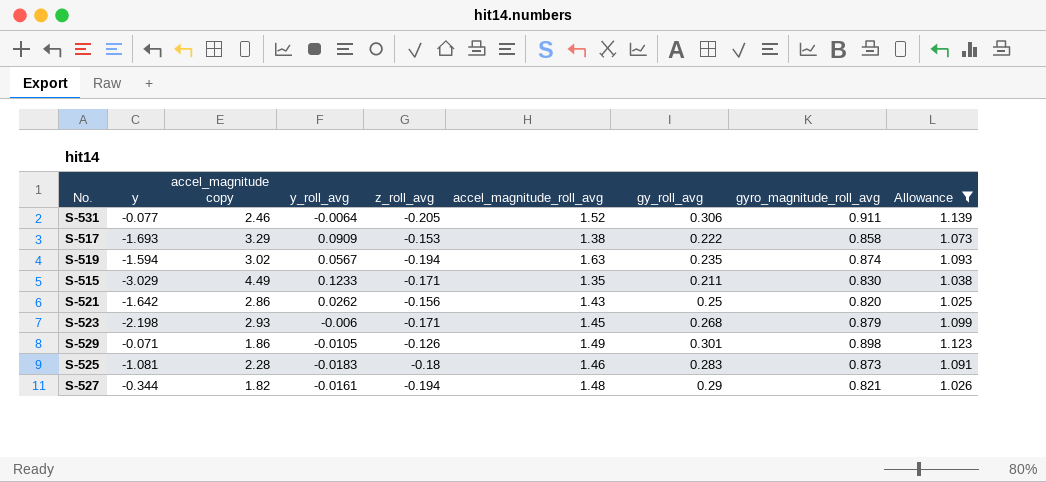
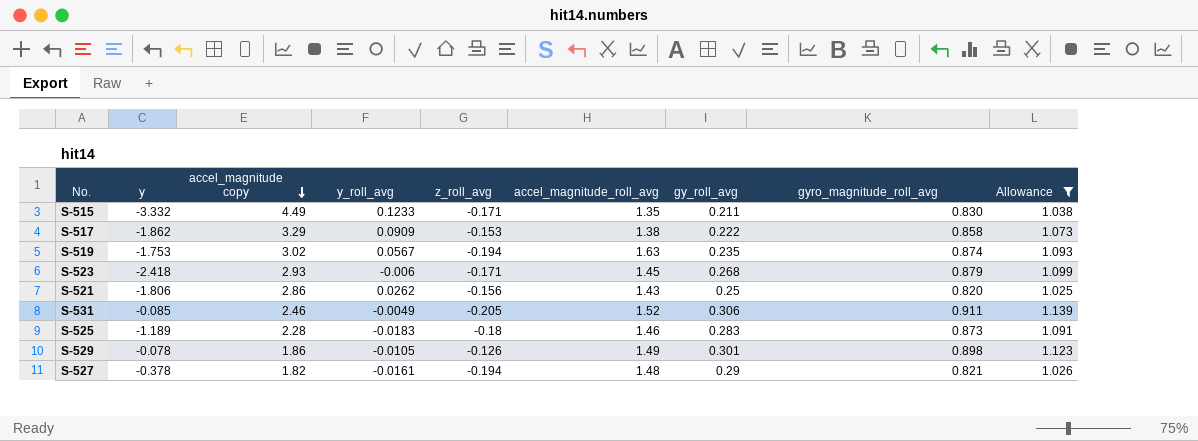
row order: none -> accel_magnitude copy descending
S-515 | y: -3.029 -> -3.332
S-517 | y: -1.693 -> -1.862
S-519 | y: -1.594 -> -1.753
S-523 | y: -2.198 -> -2.418
S-521 | y: -1.642 -> -1.806
S-531 | y: -0.077 -> -0.085
S-531 | y_roll_avg: -0.0064 -> -0.0049
S-525 | y: -1.081 -> -1.189
S-529 | y: -0.071 -> -0.078
S-527 | y: -0.344 -> -0.378

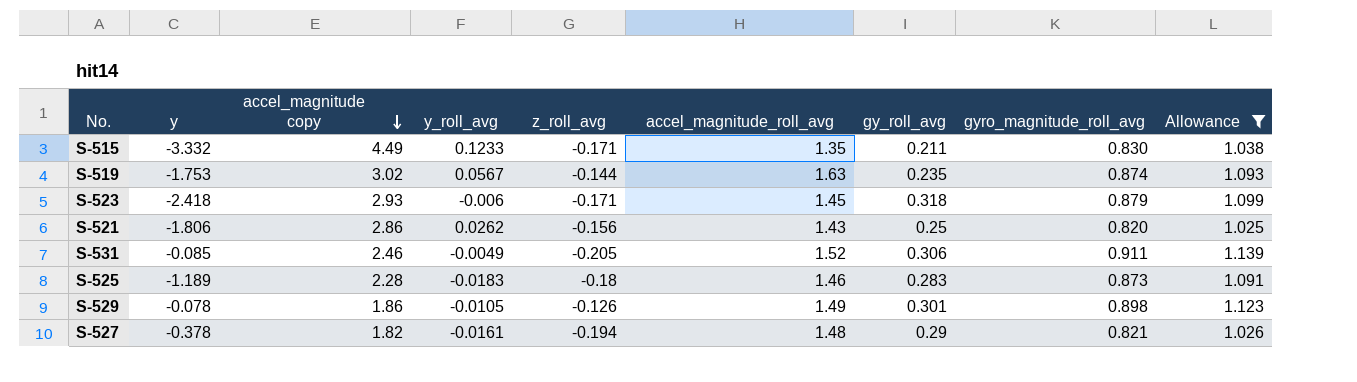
row S-517: -1.862 | 3.29 | 0.0909 | -0.153 | 1.38 | 0.222 | 0.858 | 1.073 -> none
S-519 | z_roll_avg: -0.194 -> -0.144
S-523 | gy_roll_avg: 0.268 -> 0.318

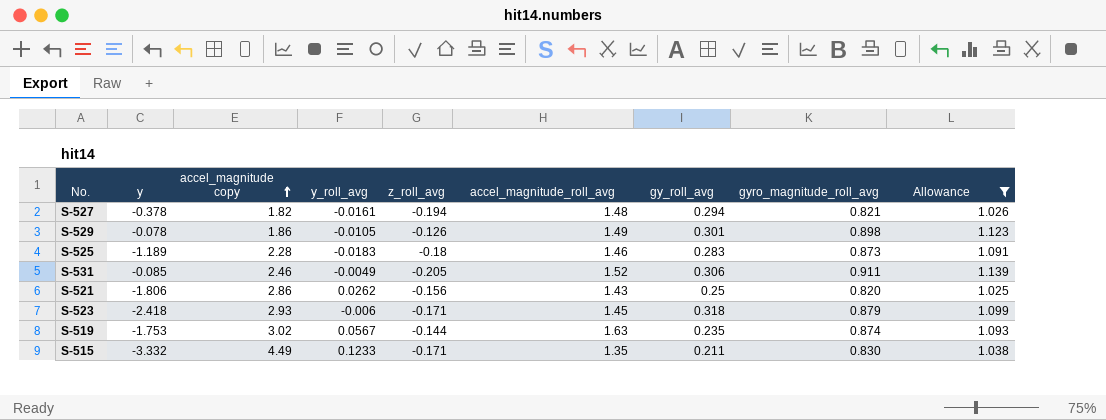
row order: accel_magnitude copy descending -> accel_magnitude copy ascending
S-527 | gy_roll_avg: 0.29 -> 0.294

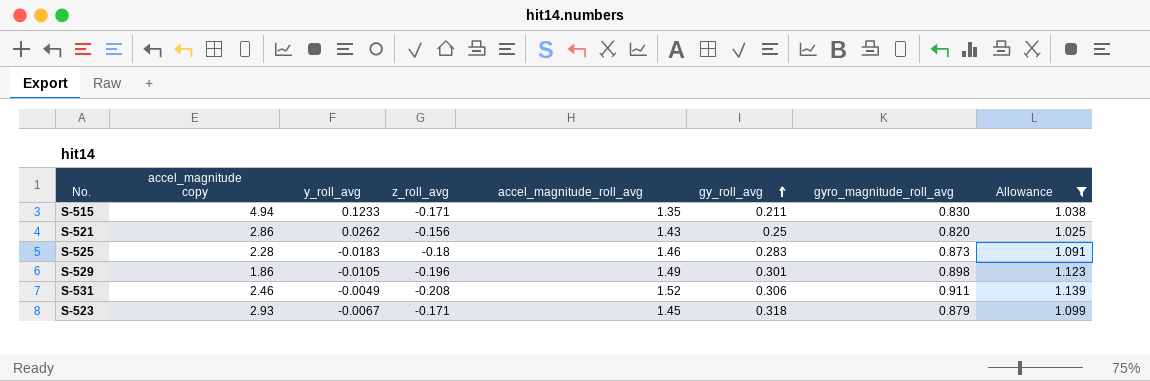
row order: accel_magnitude copy ascending -> gy_roll_avg ascending
column y | position: 2 -> none
row S-527: -0.378 | 1.82 | -0.0161 | -0.194 | 1.48 | 0.294 | 0.821 | 1.026 -> none
row S-519: -1.753 | 3.02 | 0.0567 | -0.144 | 1.63 | 0.235 | 0.874 | 1.093 -> none
S-515 | accel_magnitude copy: 4.49 -> 4.94
S-529 | z_roll_avg: -0.126 -> -0.196
S-531 | z_roll_avg: -0.205 -> -0.208
S-523 | y_roll_avg: -0.006 -> -0.0067

